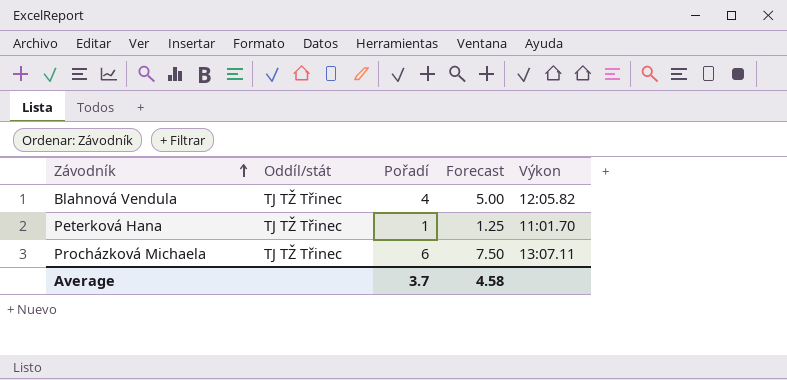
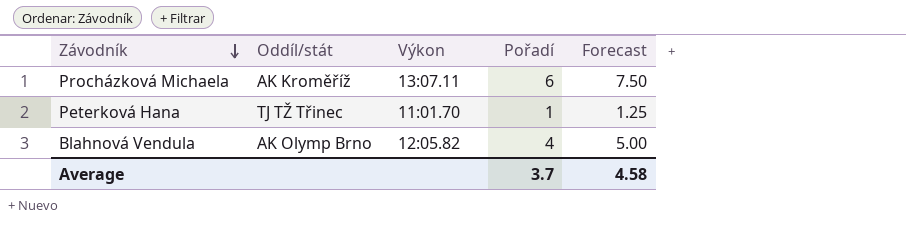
row order: Závodník ascending -> Závodník descending
column Výkon | position: 5 -> 3
Procházková Michaela | Oddíl/stát: TJ TŽ Třinec -> AK Kroměříž
Blahnová Vendula | Oddíl/stát: TJ TŽ Třinec -> AK Olymp Brno

